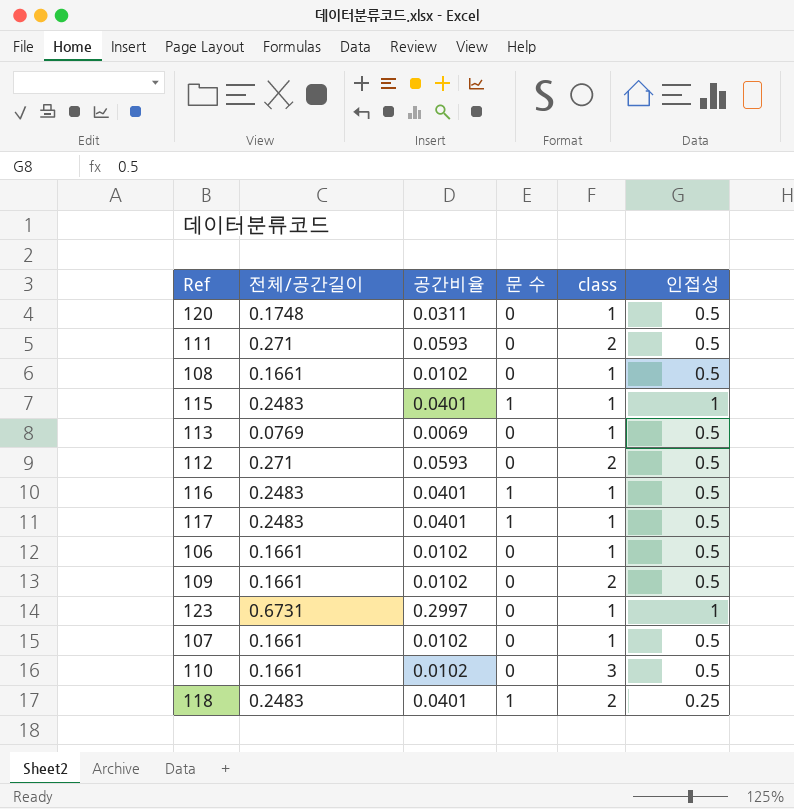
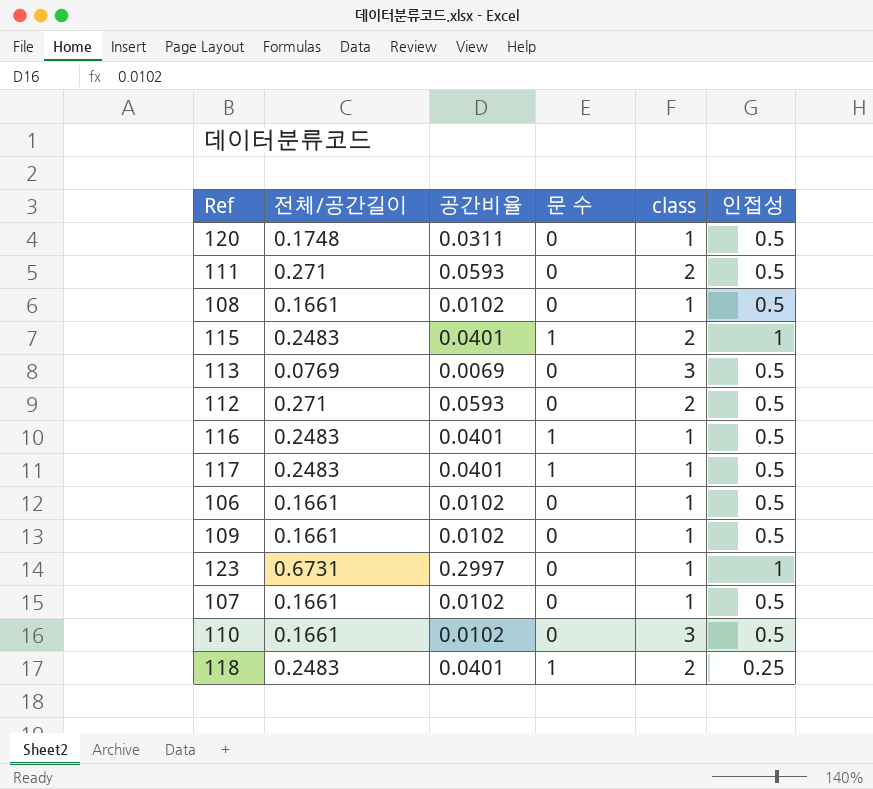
115 | class: 1 -> 2
113 | class: 1 -> 3
109 | class: 2 -> 1

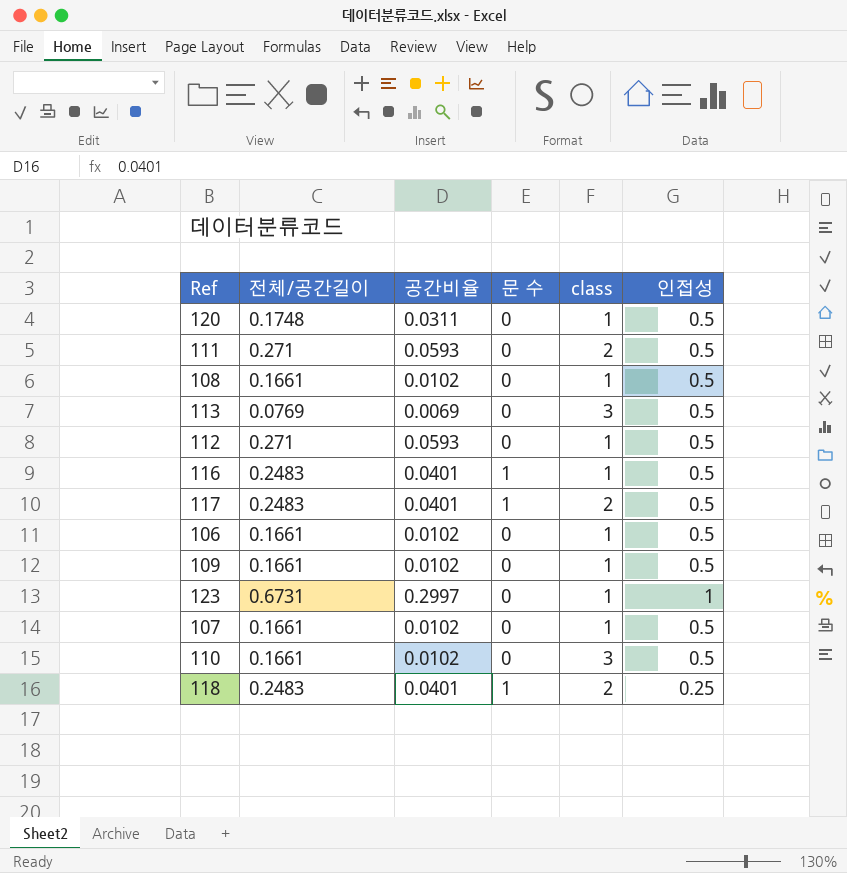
row 115: 0.2483 | 0.0401 | 1 | 2 | 1 -> none
112 | class: 2 -> 1
117 | class: 1 -> 2

